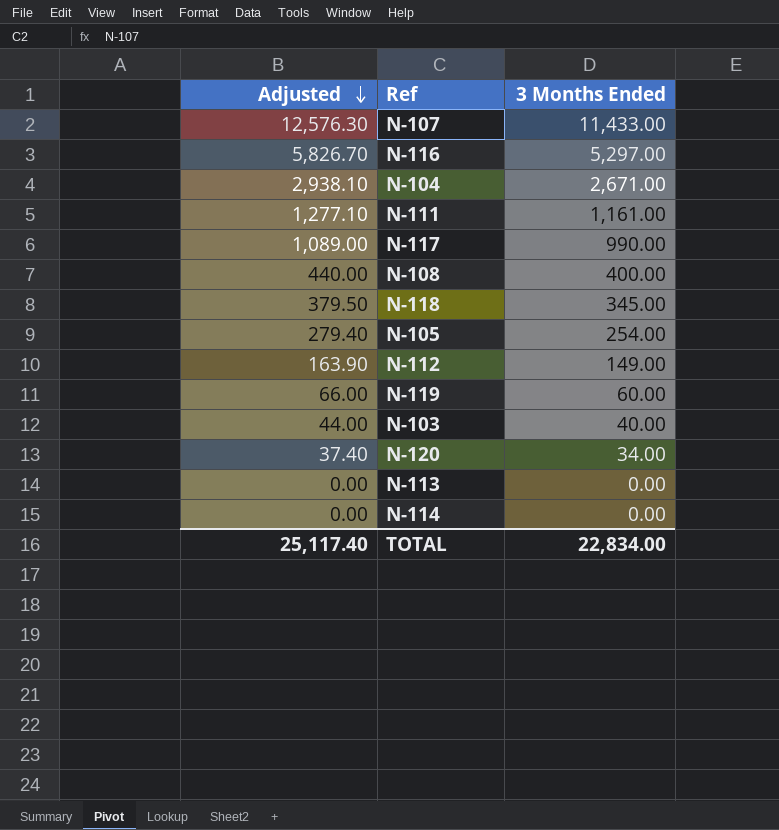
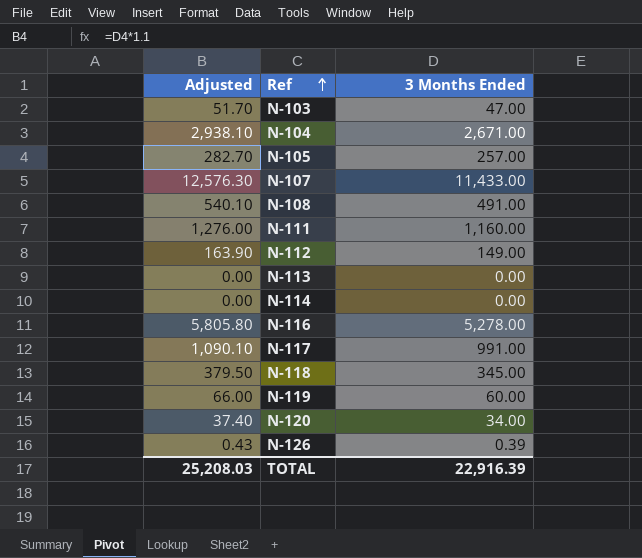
row order: Adjusted descending -> Ref ascending
N-103 | Adjusted: 44.00 -> 51.70
N-103 | 3 Months Ended: 40.00 -> 47.00
N-105 | Adjusted: 279.40 -> 282.70
N-105 | 3 Months Ended: 254.00 -> 257.00
N-108 | Adjusted: 440.00 -> 540.10
N-108 | 3 Months Ended: 400.00 -> 491.00
N-111 | Adjusted: 1,277.10 -> 1,276.00
N-111 | 3 Months Ended: 1,161.00 -> 1,160.00
N-116 | Adjusted: 5,826.70 -> 5,805.80
N-116 | 3 Months Ended: 5,297.00 -> 5,278.00
N-117 | Adjusted: 1,089.00 -> 1,090.10
N-117 | 3 Months Ended: 990.00 -> 991.00
row N-126: none -> 0.43 | 0.39
TOTAL | Adjusted: 25,117.40 -> 25,208.03
TOTAL | 3 Months Ended: 22,834.00 -> 22,916.39

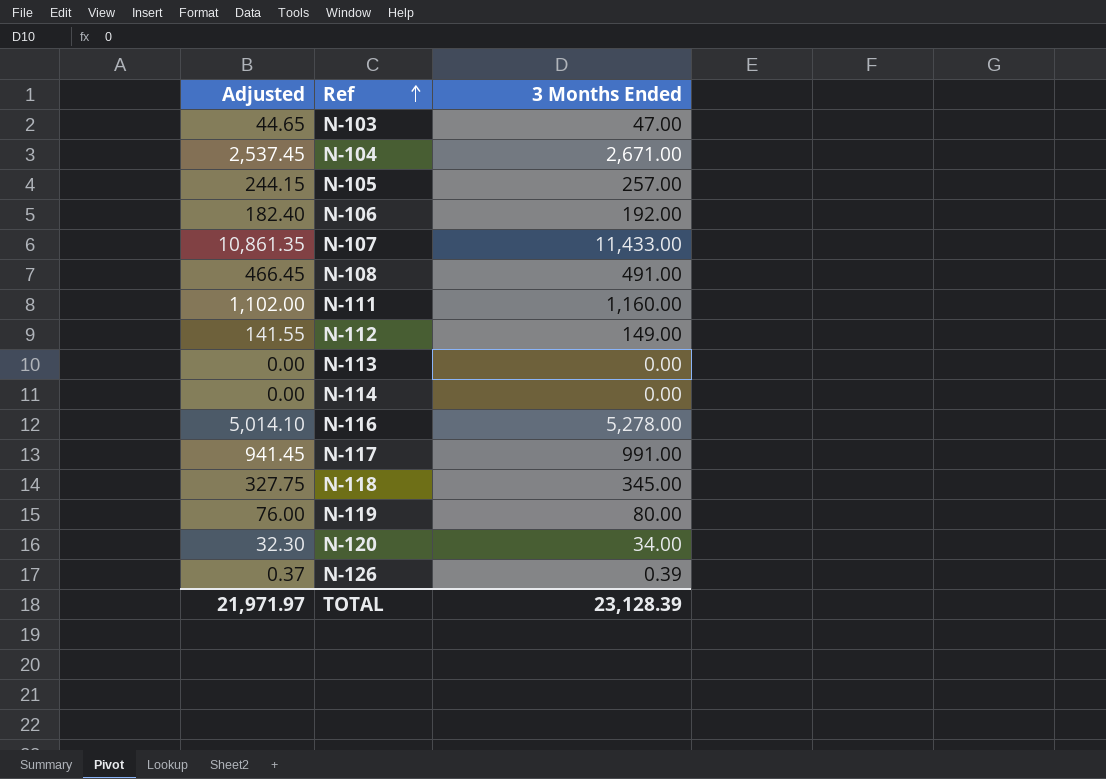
column Adjusted | formula: [3 Months Ended] * 1.1 -> [3 Months Ended] * 0.95
row N-106: none -> 182.40 | 192.00
N-119 | 3 Months Ended: 60.00 -> 80.00
TOTAL | Adjusted: 25,208.03 -> 21,971.97
TOTAL | 3 Months Ended: 22,916.39 -> 23,128.39

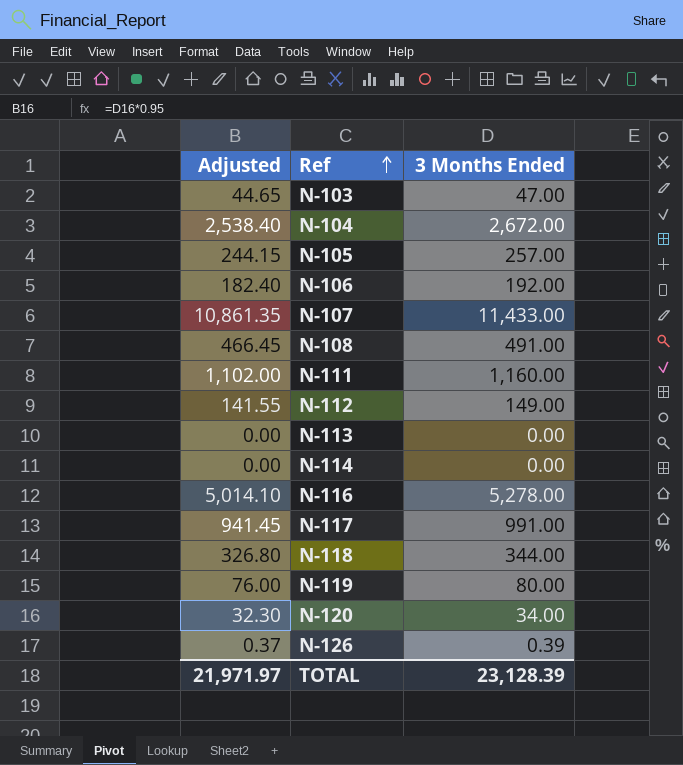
N-104 | Adjusted: 2,537.45 -> 2,538.40
N-104 | 3 Months Ended: 2,671.00 -> 2,672.00
N-118 | Adjusted: 327.75 -> 326.80
N-118 | 3 Months Ended: 345.00 -> 344.00

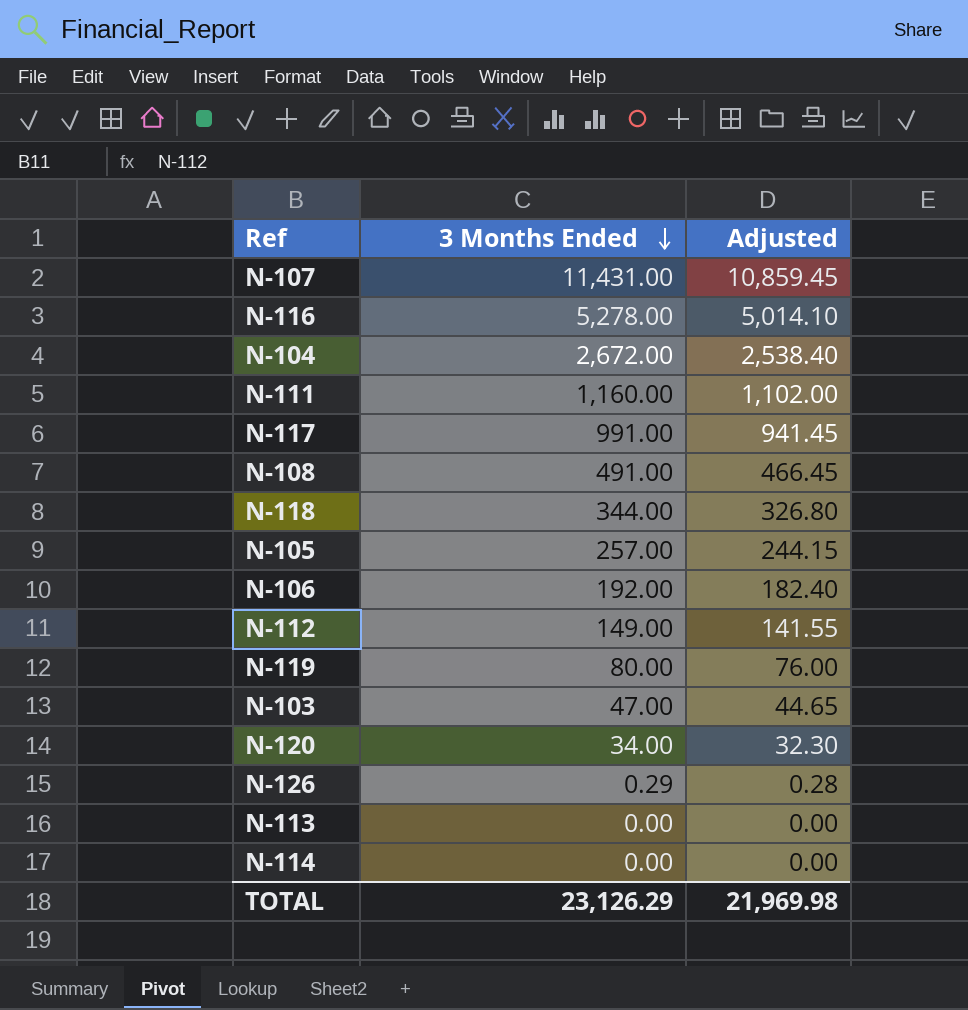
row order: Ref ascending -> 3 Months Ended descending
column Adjusted | position: 1 -> 3
N-107 | 3 Months Ended: 11,433.00 -> 11,431.00
N-107 | Adjusted: 10,861.35 -> 10,859.45
N-126 | 3 Months Ended: 0.39 -> 0.29
N-126 | Adjusted: 0.37 -> 0.28
TOTAL | 3 Months Ended: 23,128.39 -> 23,126.29
TOTAL | Adjusted: 21,971.97 -> 21,969.98

